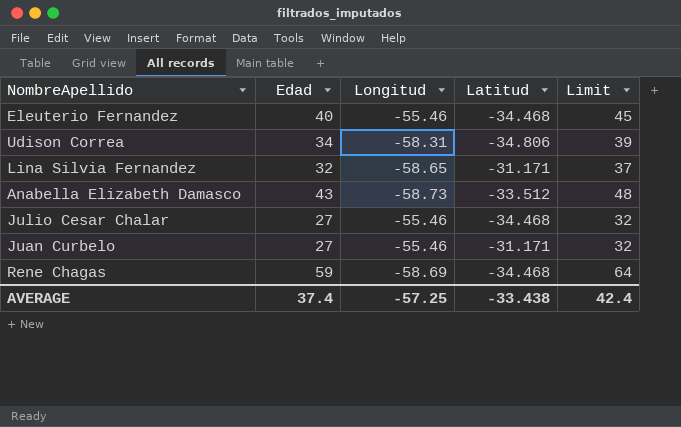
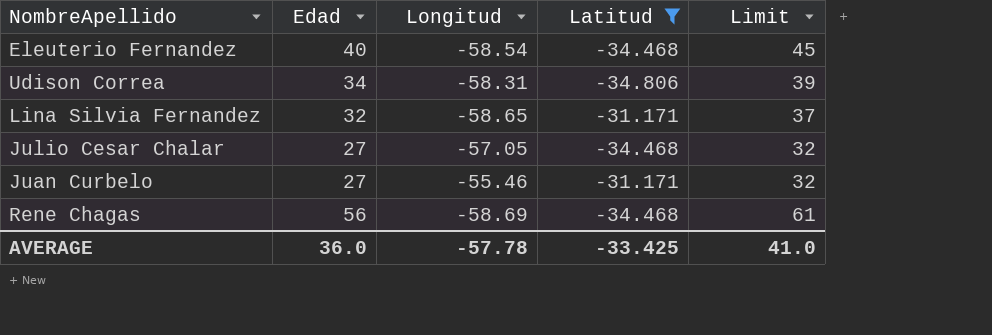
filter: none -> Latitud != -33.512
Eleuterio Fernandez | Longitud: -55.46 -> -58.54
Julio Cesar Chalar | Longitud: -55.46 -> -57.05
Rene Chagas | Edad: 59 -> 56
Rene Chagas | Limit: 64 -> 61
AVERAGE | Edad: 37.4 -> 36.0
AVERAGE | Longitud: -57.25 -> -57.78
AVERAGE | Latitud: -33.438 -> -33.425
AVERAGE | Limit: 42.4 -> 41.0

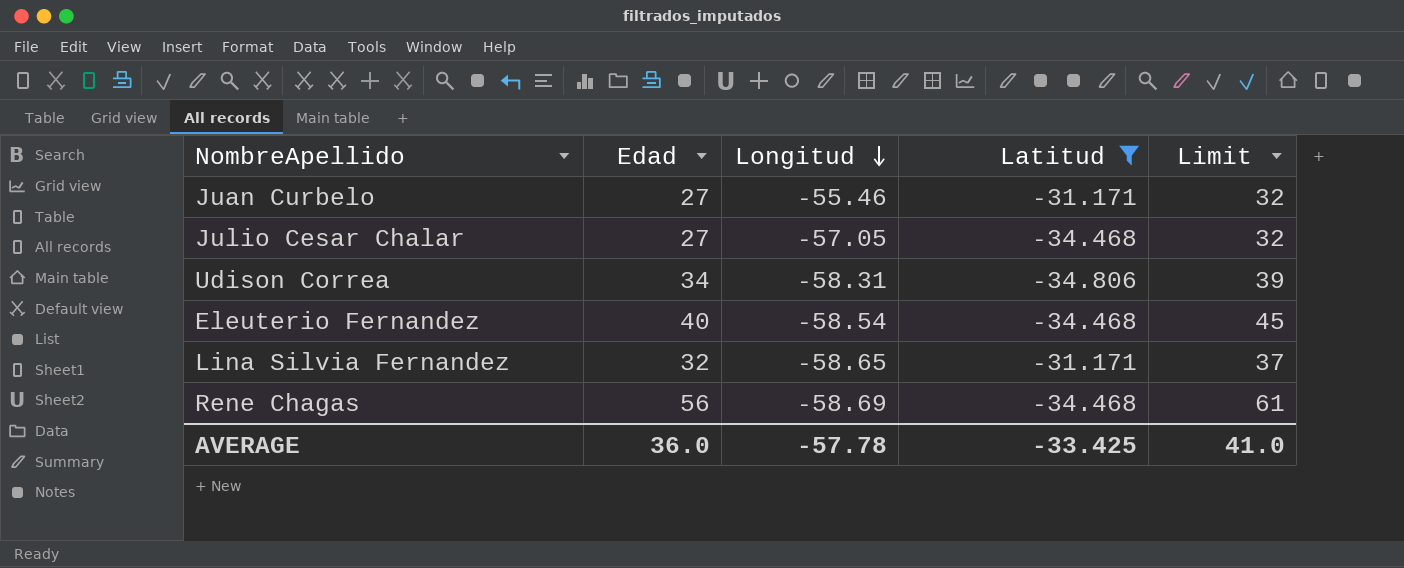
row order: none -> Longitud descending

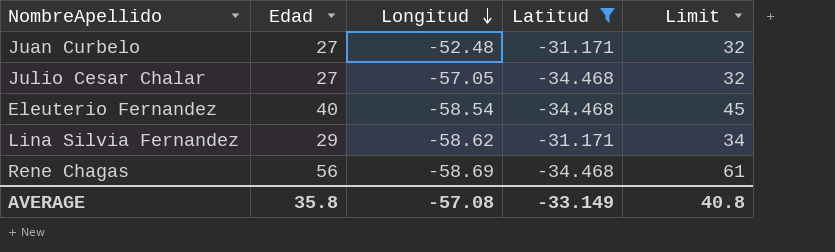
row Udison Correa: 34 | -58.31 | -34.806 | 39 -> none
Juan Curbelo | Longitud: -55.46 -> -52.48
Lina Silvia Fernandez | Edad: 32 -> 29
Lina Silvia Fernandez | Longitud: -58.65 -> -58.62
Lina Silvia Fernandez | Limit: 37 -> 34
AVERAGE | Edad: 36.0 -> 35.8
AVERAGE | Longitud: -57.78 -> -57.08
AVERAGE | Latitud: -33.425 -> -33.149
AVERAGE | Limit: 41.0 -> 40.8

